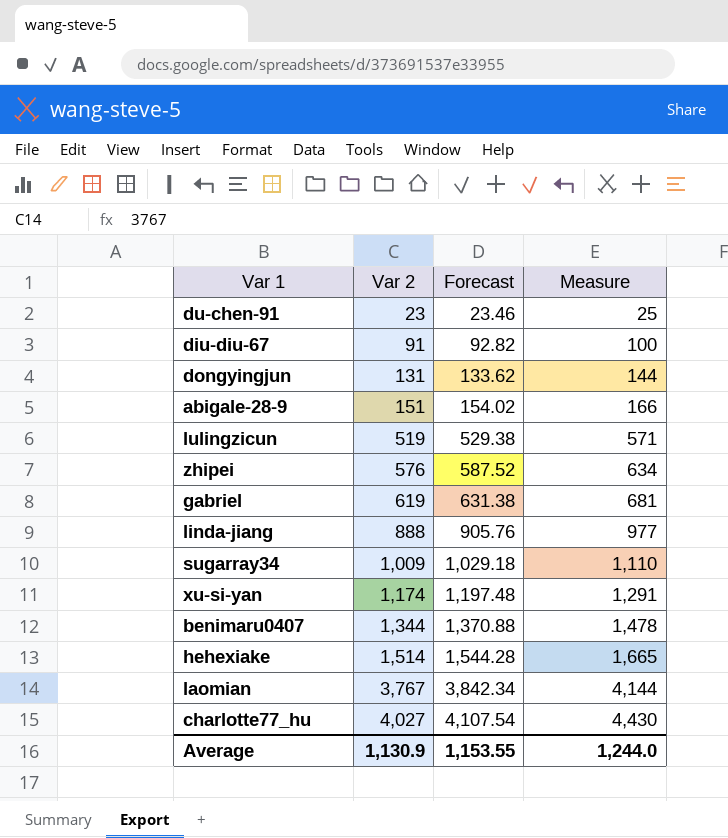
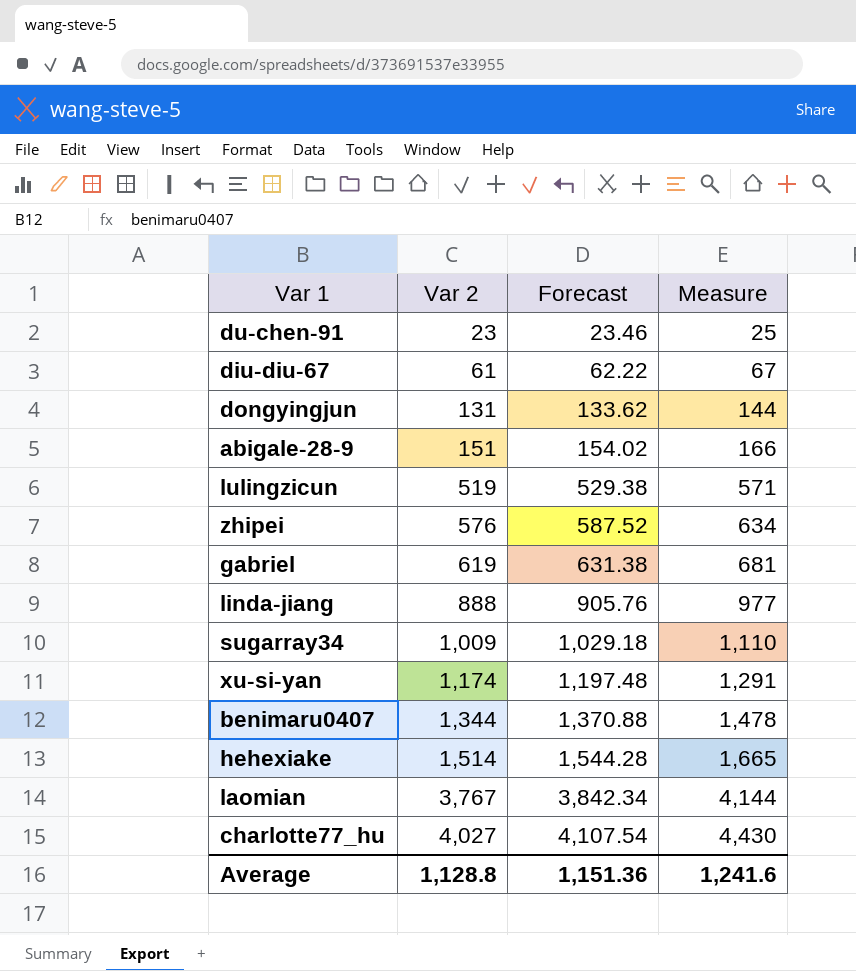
diu-diu-67 | Var 2: 91 -> 61
diu-diu-67 | Forecast: 92.82 -> 62.22
diu-diu-67 | Measure: 100 -> 67
Average | Var 2: 1,130.9 -> 1,128.8
Average | Forecast: 1,153.55 -> 1,151.36
Average | Measure: 1,244.0 -> 1,241.6

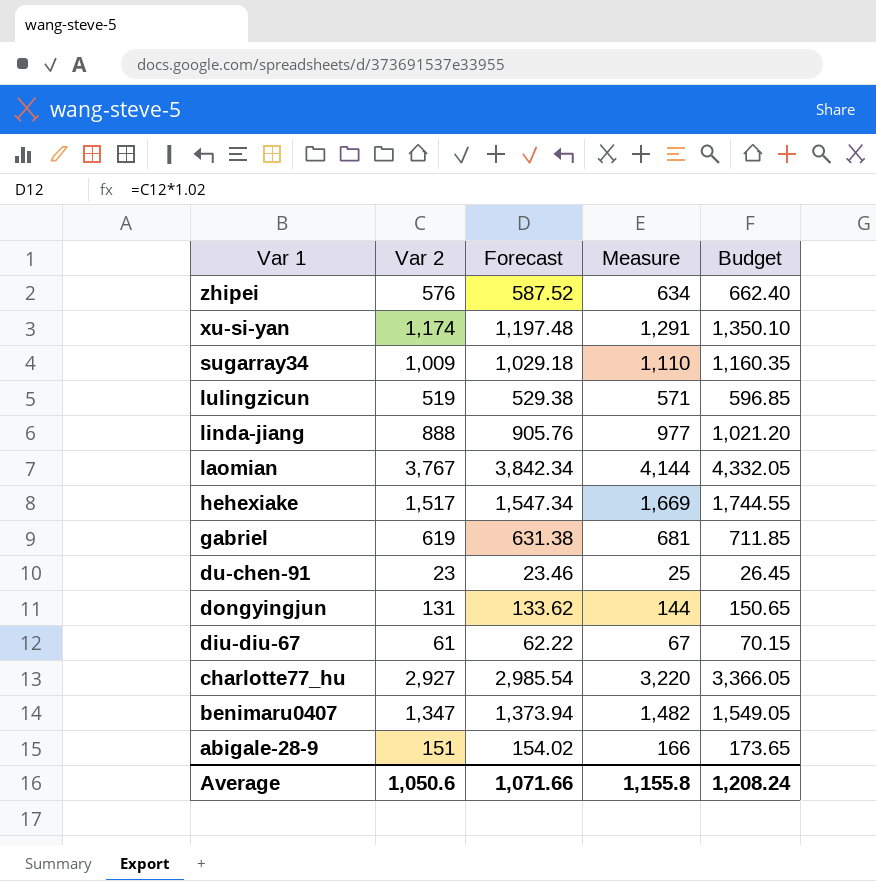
row order: Var 2 ascending -> Var 1 descending
column Budget | formula: none -> [Var 2] * 1.15
hehexiake | Var 2: 1,514 -> 1,517
hehexiake | Forecast: 1,544.28 -> 1,547.34
hehexiake | Measure: 1,665 -> 1,669
charlotte77_hu | Var 2: 4,027 -> 2,927
charlotte77_hu | Forecast: 4,107.54 -> 2,985.54
charlotte77_hu | Measure: 4,430 -> 3,220
benimaru0407 | Var 2: 1,344 -> 1,347
benimaru0407 | Forecast: 1,370.88 -> 1,373.94
benimaru0407 | Measure: 1,478 -> 1,482
Average | Var 2: 1,128.8 -> 1,050.6
Average | Forecast: 1,151.36 -> 1,071.66
Average | Measure: 1,241.6 -> 1,155.8

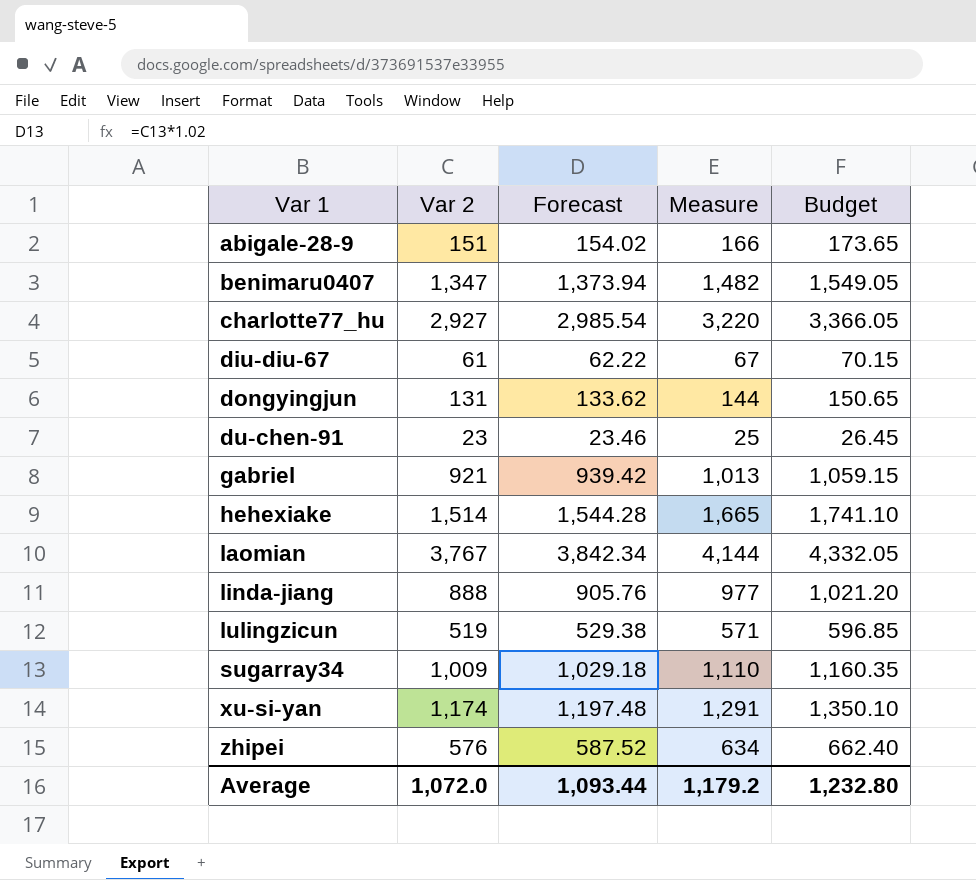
row order: Var 1 descending -> Var 1 ascending
gabriel | Var 2: 619 -> 921
gabriel | Forecast: 631.38 -> 939.42
gabriel | Measure: 681 -> 1,013
gabriel | Budget: 711.85 -> 1,059.15
hehexiake | Var 2: 1,517 -> 1,514
hehexiake | Forecast: 1,547.34 -> 1,544.28
hehexiake | Measure: 1,669 -> 1,665
hehexiake | Budget: 1,744.55 -> 1,741.10
Average | Var 2: 1,050.6 -> 1,072.0
Average | Forecast: 1,071.66 -> 1,093.44
Average | Measure: 1,155.8 -> 1,179.2
Average | Budget: 1,208.24 -> 1,232.80

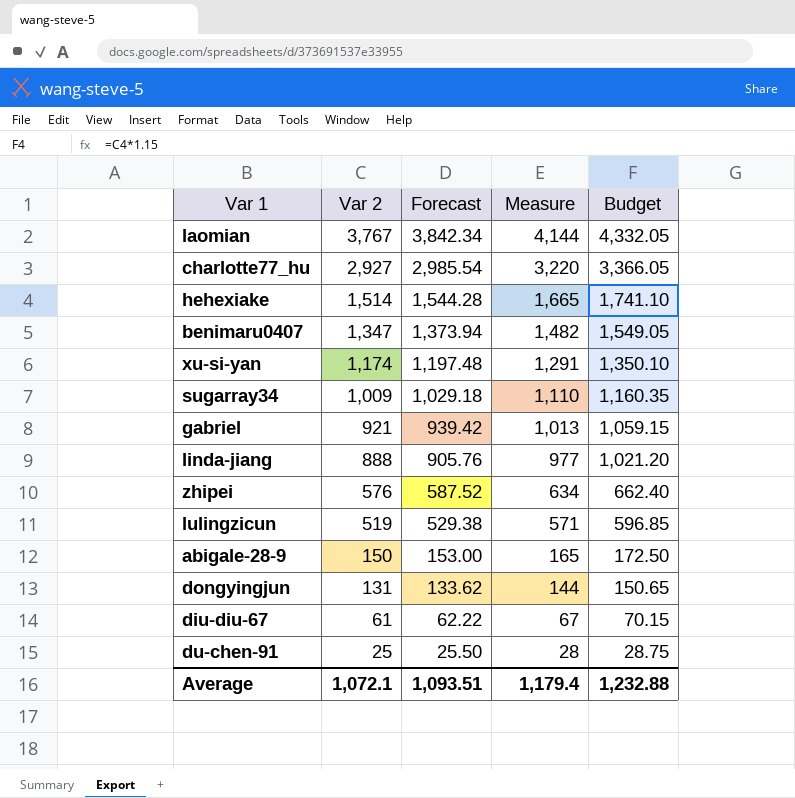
row order: Var 1 ascending -> Var 2 descending
abigale-28-9 | Var 2: 151 -> 150
abigale-28-9 | Forecast: 154.02 -> 153.00
abigale-28-9 | Measure: 166 -> 165
abigale-28-9 | Budget: 173.65 -> 172.50
du-chen-91 | Var 2: 23 -> 25
du-chen-91 | Forecast: 23.46 -> 25.50
du-chen-91 | Measure: 25 -> 28
du-chen-91 | Budget: 26.45 -> 28.75
Average | Var 2: 1,072.0 -> 1,072.1
Average | Forecast: 1,093.44 -> 1,093.51
Average | Measure: 1,179.2 -> 1,179.4
Average | Budget: 1,232.80 -> 1,232.88

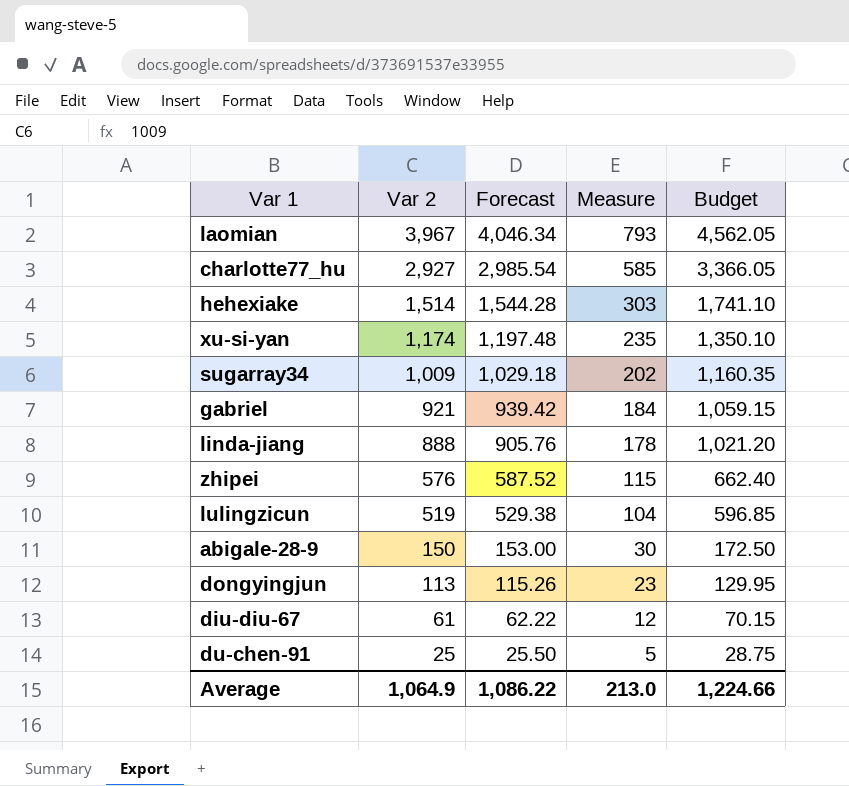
column Measure | formula: [Var 2] * 1.1 -> [Var 2] * 0.2
row benimaru0407: 1,347 | 1,373.94 | 1,482 | 1,549.05 -> none
laomian | Var 2: 3,767 -> 3,967
laomian | Forecast: 3,842.34 -> 4,046.34
laomian | Budget: 4,332.05 -> 4,562.05
dongyingjun | Var 2: 131 -> 113
dongyingjun | Forecast: 133.62 -> 115.26
dongyingjun | Budget: 150.65 -> 129.95
Average | Var 2: 1,072.1 -> 1,064.9
Average | Forecast: 1,093.51 -> 1,086.22
Average | Measure: 1,179.4 -> 213.0
Average | Budget: 1,232.88 -> 1,224.66

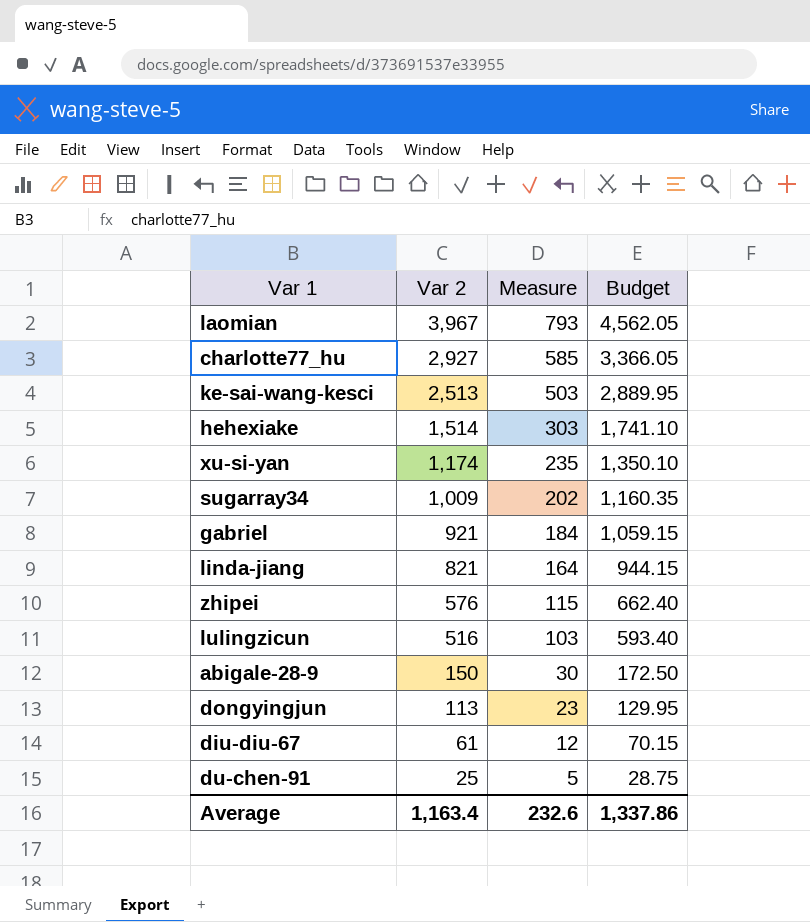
column Forecast | formula: [Var 2] * 1.02 -> none
row ke-sai-wang-kesci: none -> 2,513 | 503 | 2,889.95
linda-jiang | Var 2: 888 -> 821
linda-jiang | Measure: 178 -> 164
linda-jiang | Budget: 1,021.20 -> 944.15
lulingzicun | Var 2: 519 -> 516
lulingzicun | Measure: 104 -> 103
lulingzicun | Budget: 596.85 -> 593.40
Average | Var 2: 1,064.9 -> 1,163.4
Average | Measure: 213.0 -> 232.6
Average | Budget: 1,224.66 -> 1,337.86

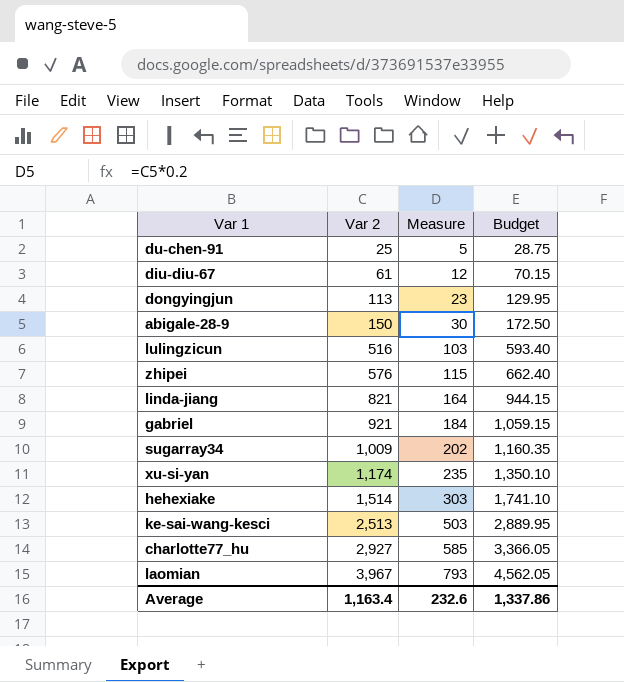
row order: Var 2 descending -> Var 2 ascending

